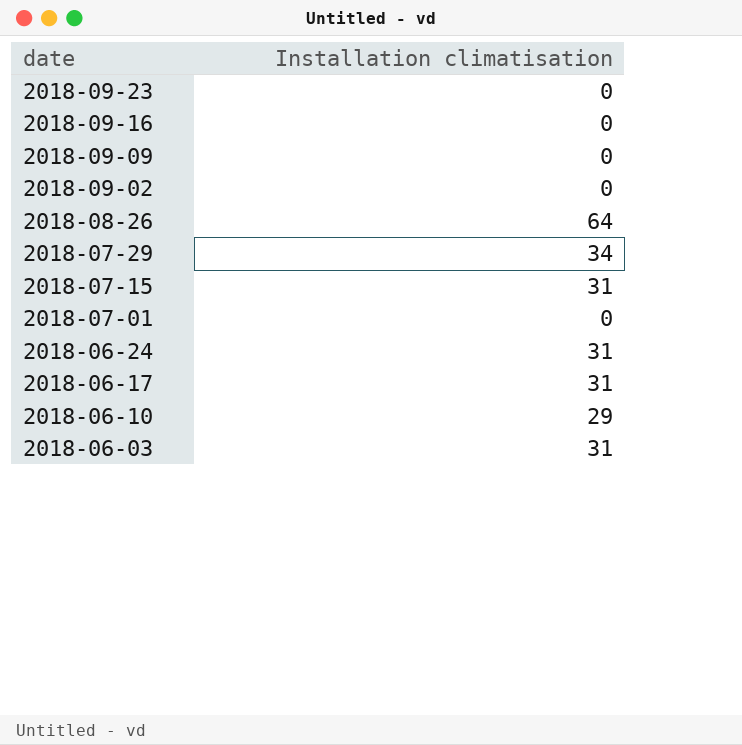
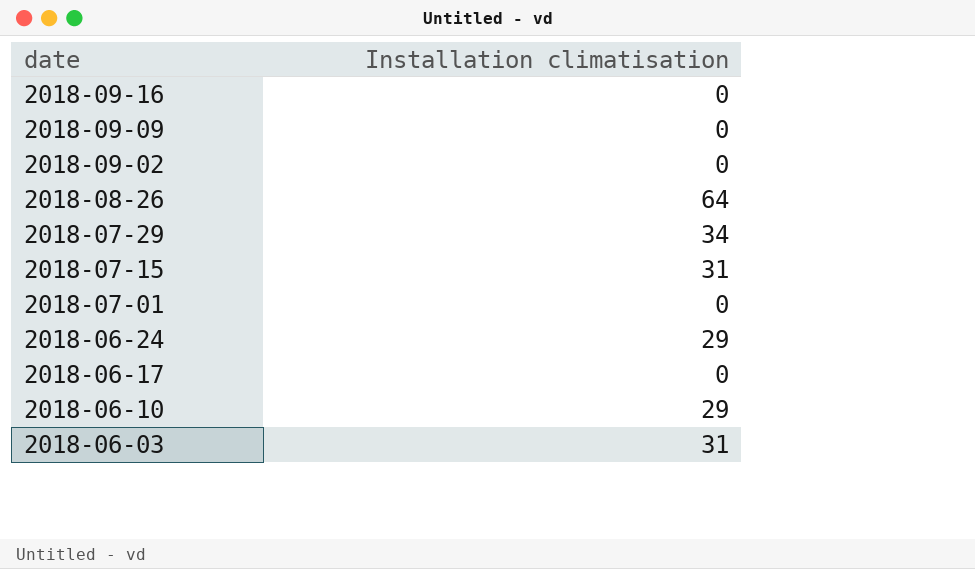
row 2018-09-23: 0 -> none
2018-06-24 | Installation climatisation: 31 -> 29
2018-06-17 | Installation climatisation: 31 -> 0

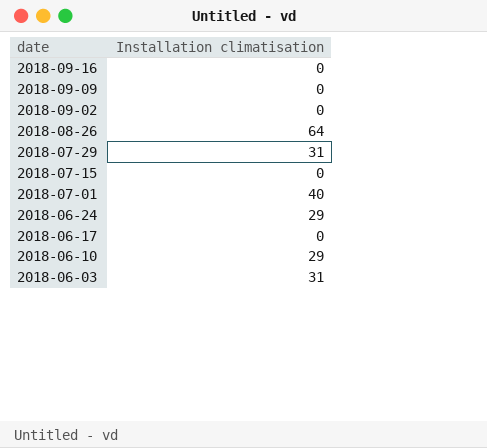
2018-07-29 | Installation climatisation: 34 -> 31
2018-07-15 | Installation climatisation: 31 -> 0
2018-07-01 | Installation climatisation: 0 -> 40

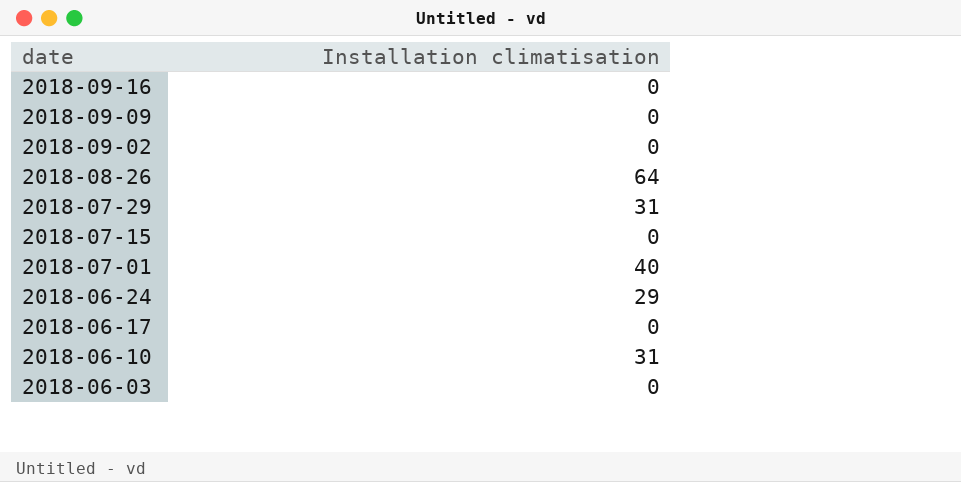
2018-06-10 | Installation climatisation: 29 -> 31
2018-06-03 | Installation climatisation: 31 -> 0

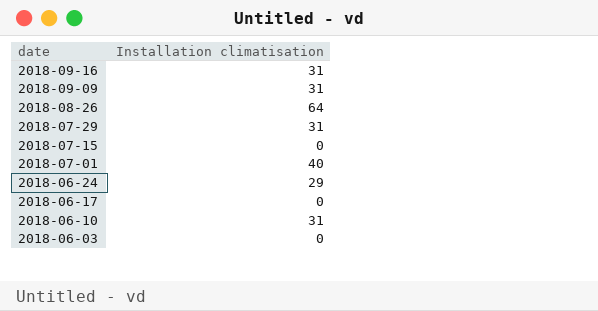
row 2018-09-02: 0 -> none
2018-09-16 | Installation climatisation: 0 -> 31
2018-09-09 | Installation climatisation: 0 -> 31

